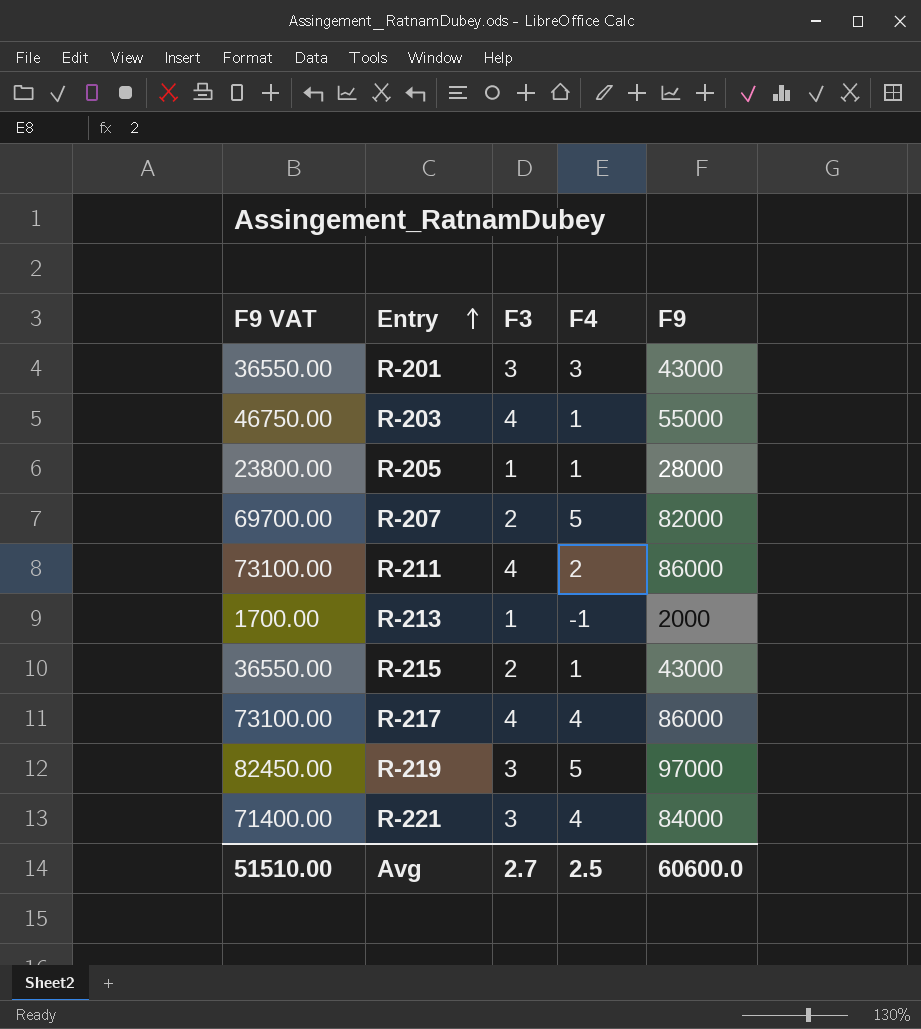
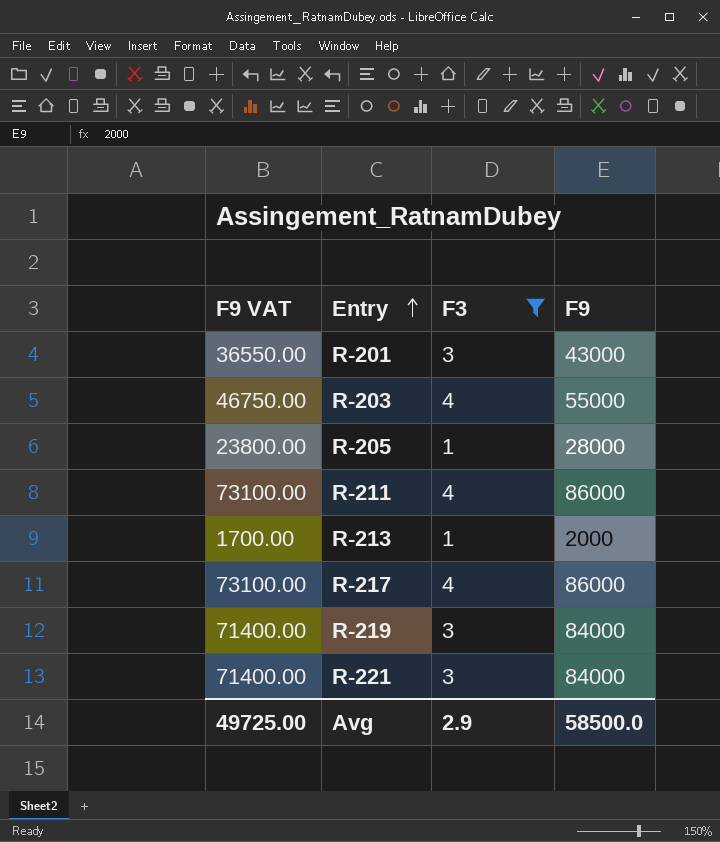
filter: none -> F3 != 2
column F4 | position: 4 -> none
R-219 | F9 VAT: 82450.00 -> 71400.00
R-219 | F9: 97000 -> 84000
Avg | F9 VAT: 51510.00 -> 49725.00
Avg | F3: 2.7 -> 2.9
Avg | F9: 60600.0 -> 58500.0

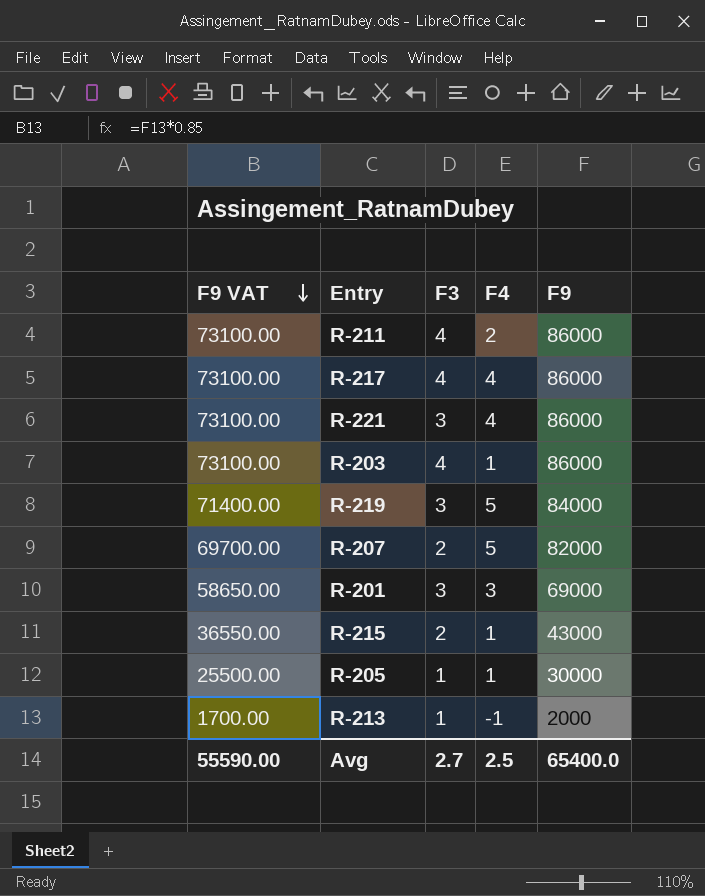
filter: F3 != 2 -> none
row order: Entry ascending -> F9 VAT descending
column F4 | position: none -> 4
R-221 | F9 VAT: 71400.00 -> 73100.00
R-221 | F9: 84000 -> 86000
R-203 | F9 VAT: 46750.00 -> 73100.00
R-203 | F9: 55000 -> 86000
R-201 | F9 VAT: 36550.00 -> 58650.00
R-201 | F9: 43000 -> 69000
R-205 | F9 VAT: 23800.00 -> 25500.00
R-205 | F9: 28000 -> 30000
Avg | F9 VAT: 49725.00 -> 55590.00
Avg | F3: 2.9 -> 2.7
Avg | F9: 58500.0 -> 65400.0

